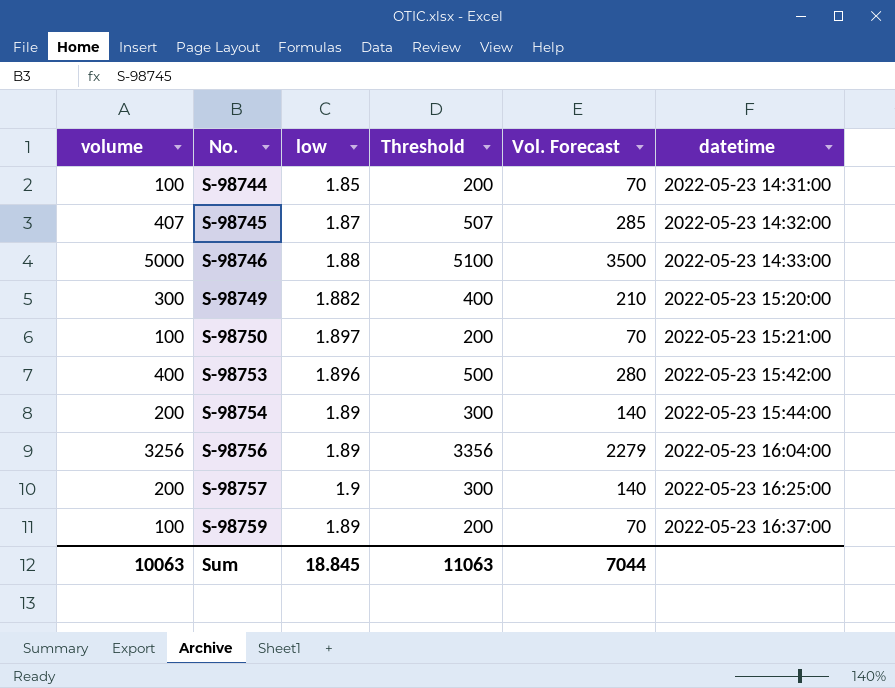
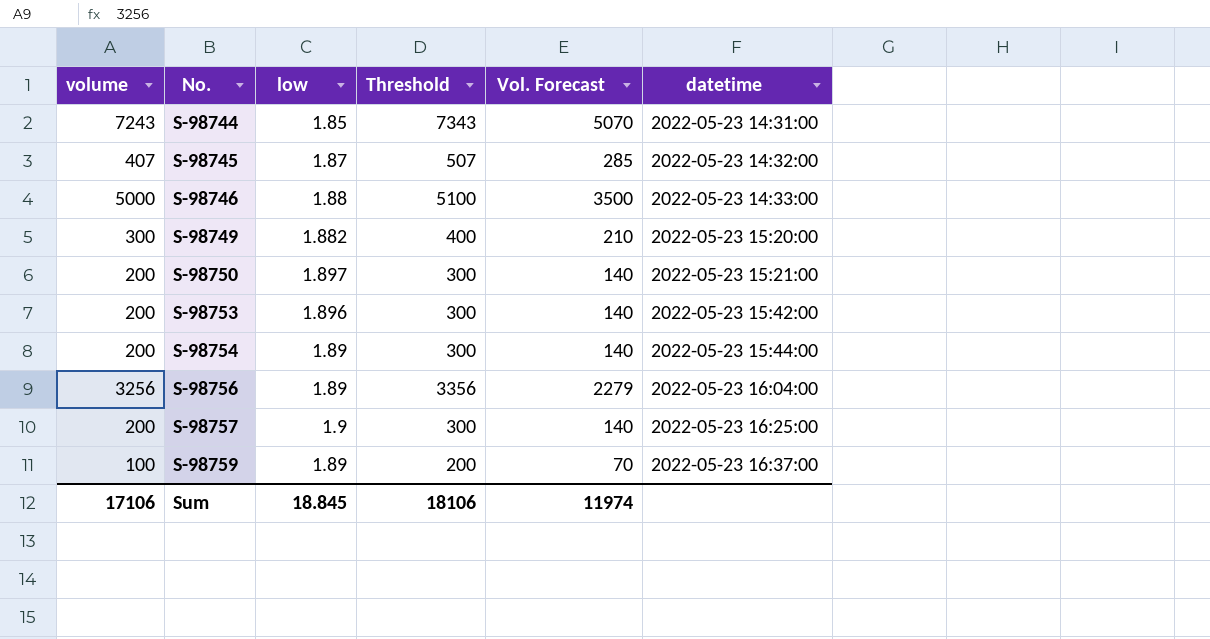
S-98744 | volume: 100 -> 7243
S-98744 | Threshold: 200 -> 7343
S-98744 | Vol. Forecast: 70 -> 5070
S-98750 | volume: 100 -> 200
S-98750 | Threshold: 200 -> 300
S-98750 | Vol. Forecast: 70 -> 140
S-98753 | volume: 400 -> 200
S-98753 | Threshold: 500 -> 300
S-98753 | Vol. Forecast: 280 -> 140
Sum | volume: 10063 -> 17106
Sum | Threshold: 11063 -> 18106
Sum | Vol. Forecast: 7044 -> 11974

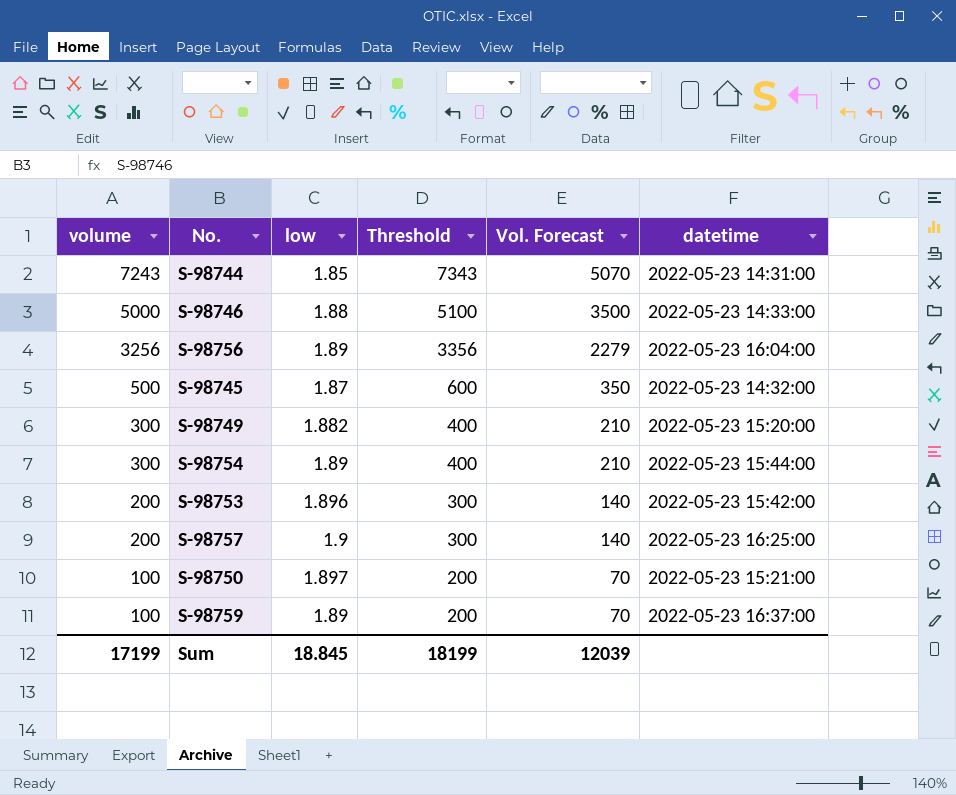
row order: No. ascending -> volume descending
S-98745 | volume: 407 -> 500
S-98745 | Threshold: 507 -> 600
S-98745 | Vol. Forecast: 285 -> 350
S-98754 | volume: 200 -> 300
S-98754 | Threshold: 300 -> 400
S-98754 | Vol. Forecast: 140 -> 210
S-98750 | volume: 200 -> 100
S-98750 | Threshold: 300 -> 200
S-98750 | Vol. Forecast: 140 -> 70
Sum | volume: 17106 -> 17199
Sum | Threshold: 18106 -> 18199
Sum | Vol. Forecast: 11974 -> 12039

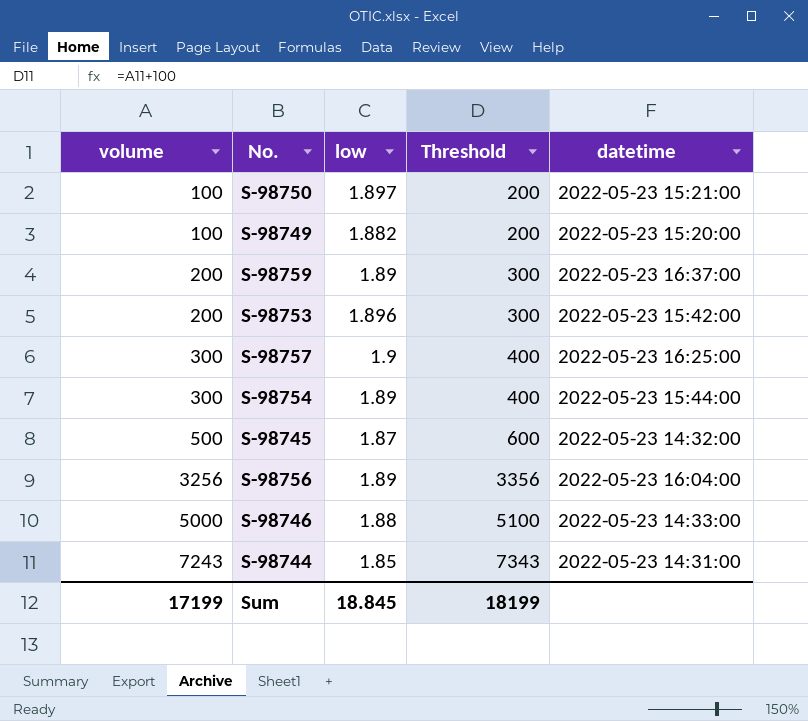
row order: volume descending -> volume ascending
column Vol. Forecast | formula: [volume] * 0.7 -> none
S-98749 | volume: 300 -> 100
S-98749 | Threshold: 400 -> 200
S-98759 | volume: 100 -> 200
S-98759 | Threshold: 200 -> 300
S-98757 | volume: 200 -> 300
S-98757 | Threshold: 300 -> 400

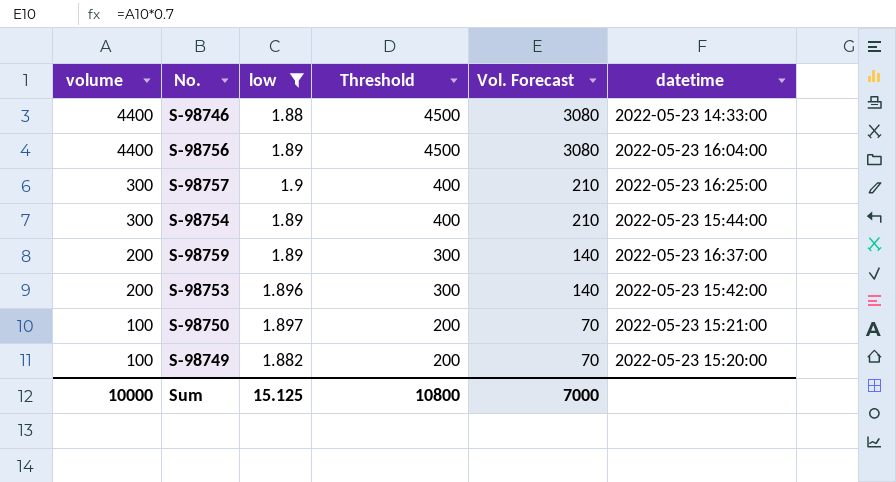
filter: none -> low >= 1.88
row order: volume ascending -> volume descending
column Vol. Forecast | formula: none -> [volume] * 0.7
S-98746 | volume: 5000 -> 4400
S-98746 | Threshold: 5100 -> 4500
S-98756 | volume: 3256 -> 4400
S-98756 | Threshold: 3356 -> 4500
Sum | volume: 17199 -> 10000
Sum | low: 18.845 -> 15.125
Sum | Threshold: 18199 -> 10800

